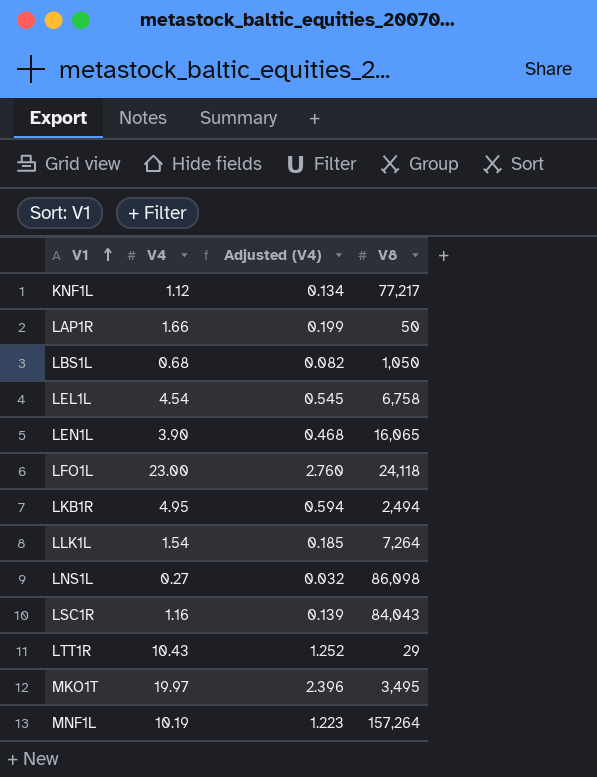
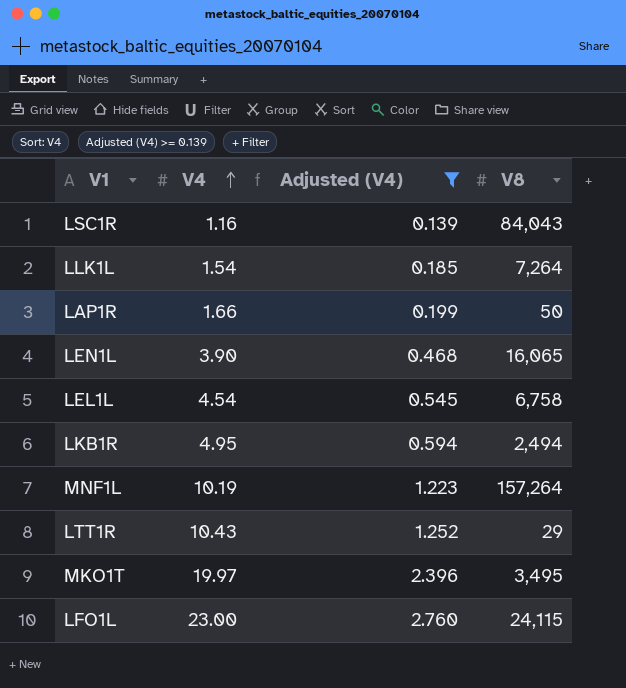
filter: none -> Adjusted (V4) >= 0.139
row order: V1 ascending -> V4 ascending
LFO1L | V8: 24,118 -> 24,115

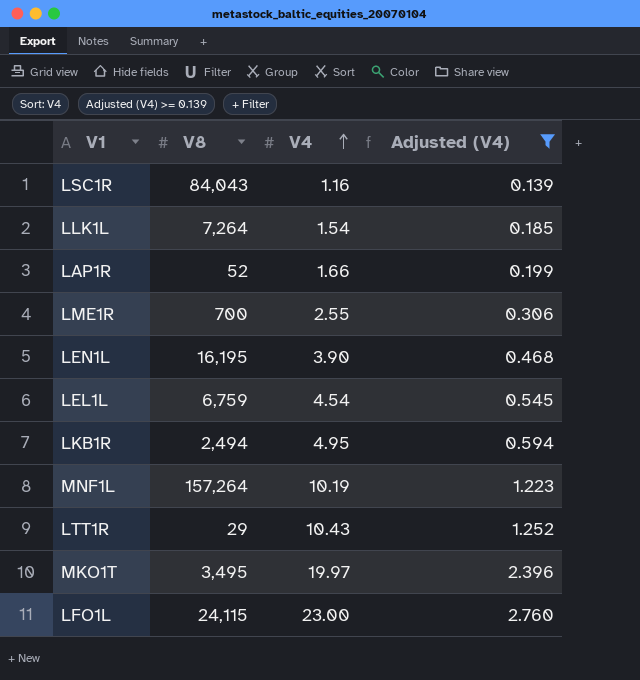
column V8 | position: 4 -> 2
LAP1R | V8: 50 -> 52
row LME1R: none -> 700 | 2.55 | 0.306
LEN1L | V8: 16,065 -> 16,195
LEL1L | V8: 6,758 -> 6,759

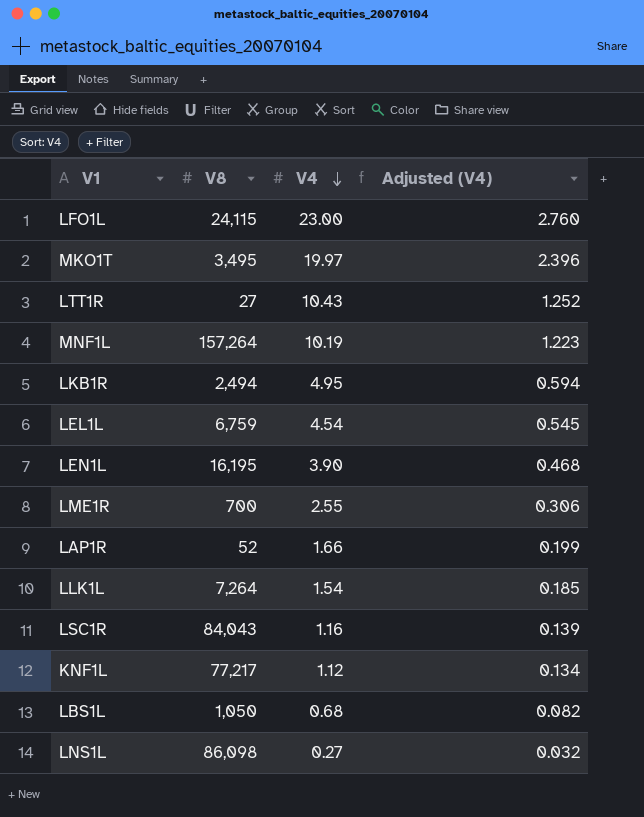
filter: Adjusted (V4) >= 0.139 -> none
row order: V4 ascending -> V4 descending
LTT1R | V8: 29 -> 27

